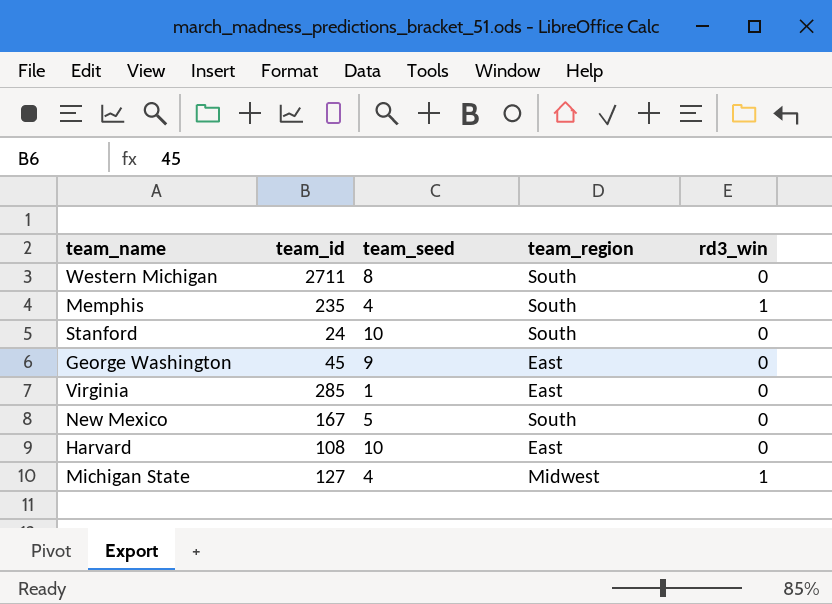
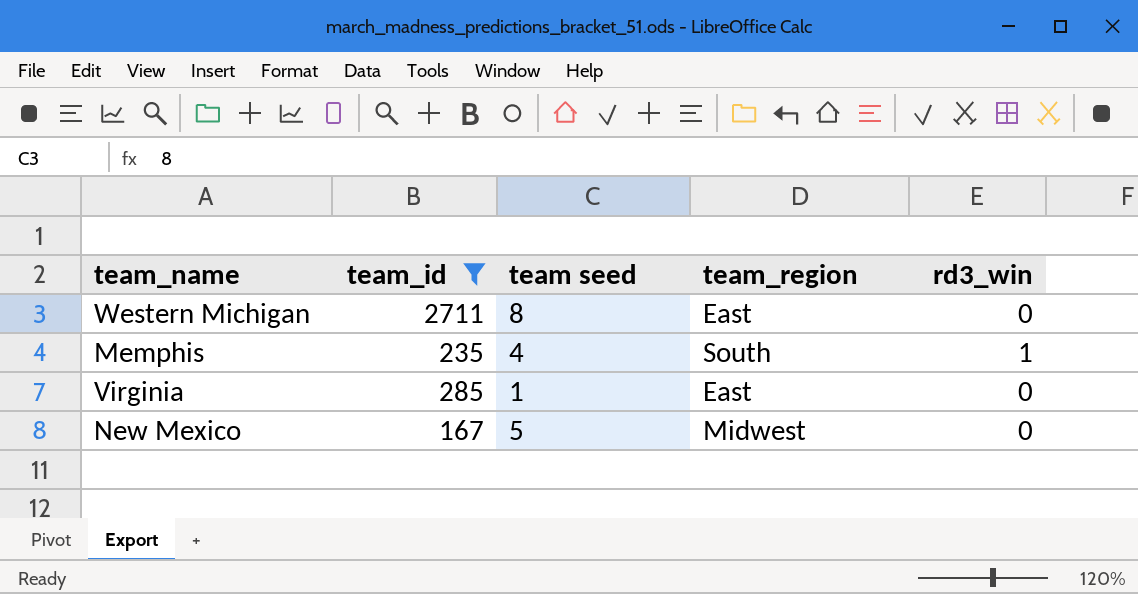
filter: none -> team_id >= 167
column name: team_seed -> team seed
Western Michigan | team_region: South -> East
New Mexico | team_region: South -> Midwest

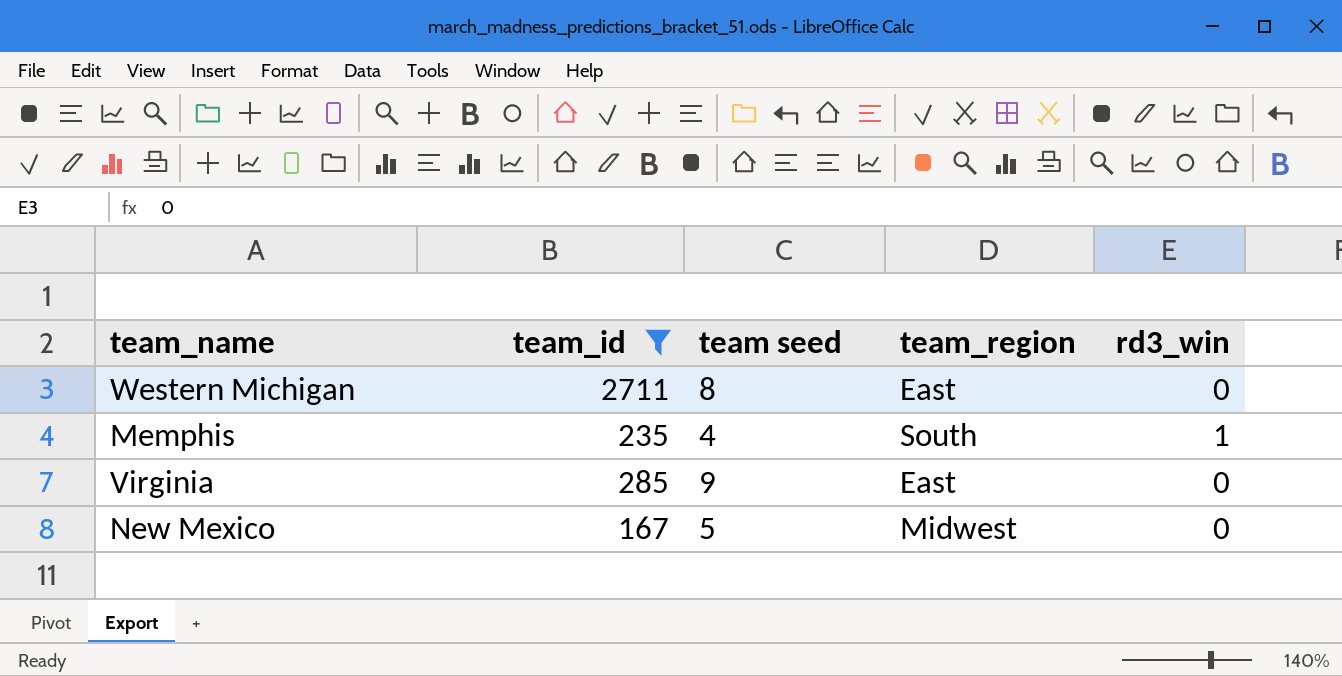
Virginia | team seed: 1 -> 9

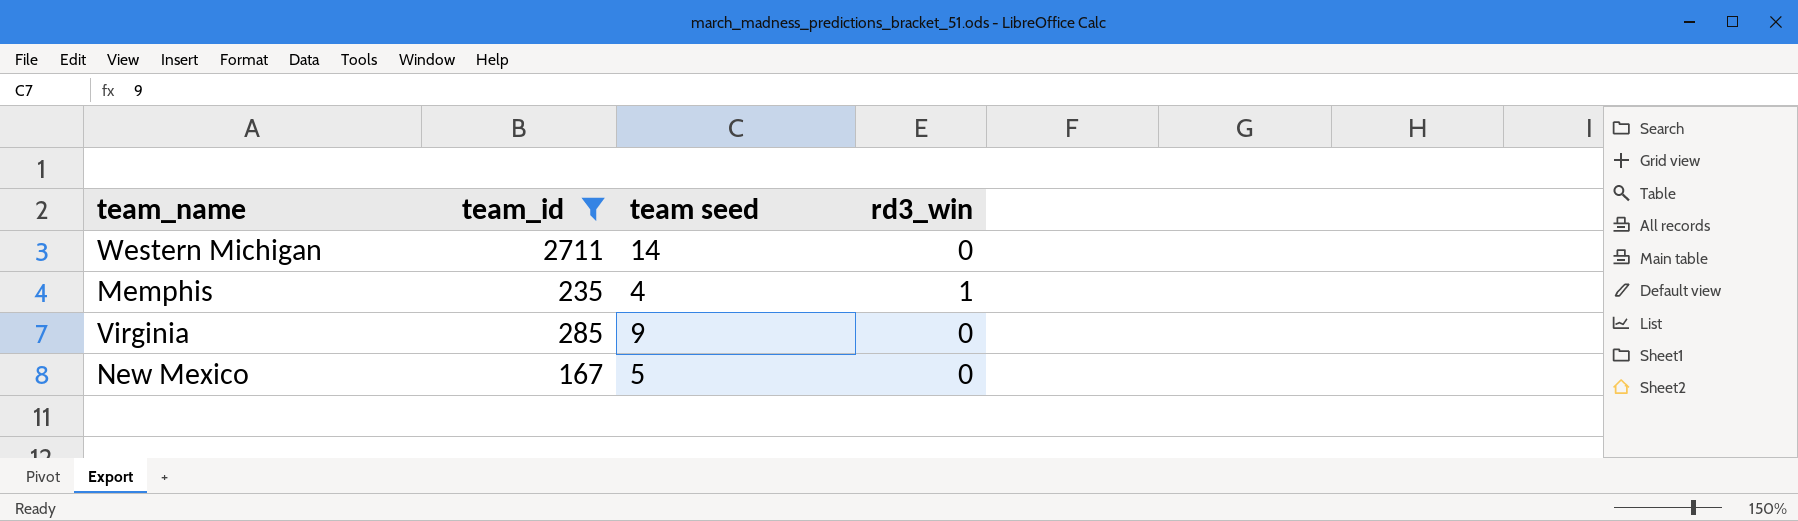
column team_region | position: 4 -> none
Western Michigan | team seed: 8 -> 14

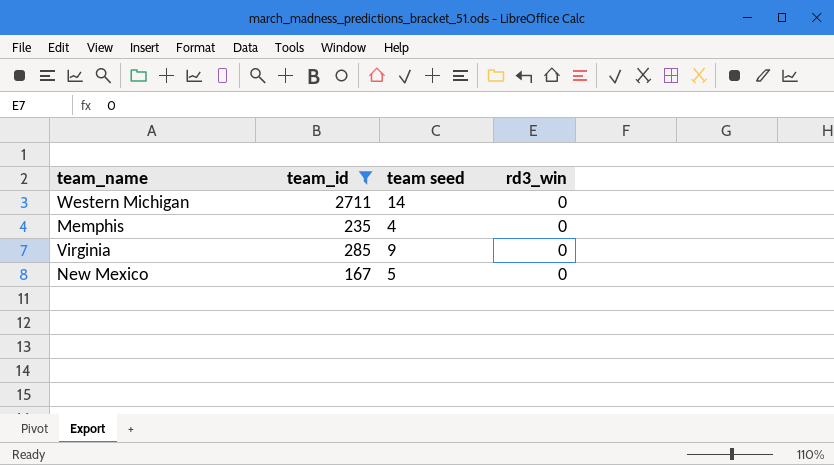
Memphis | rd3_win: 1 -> 0

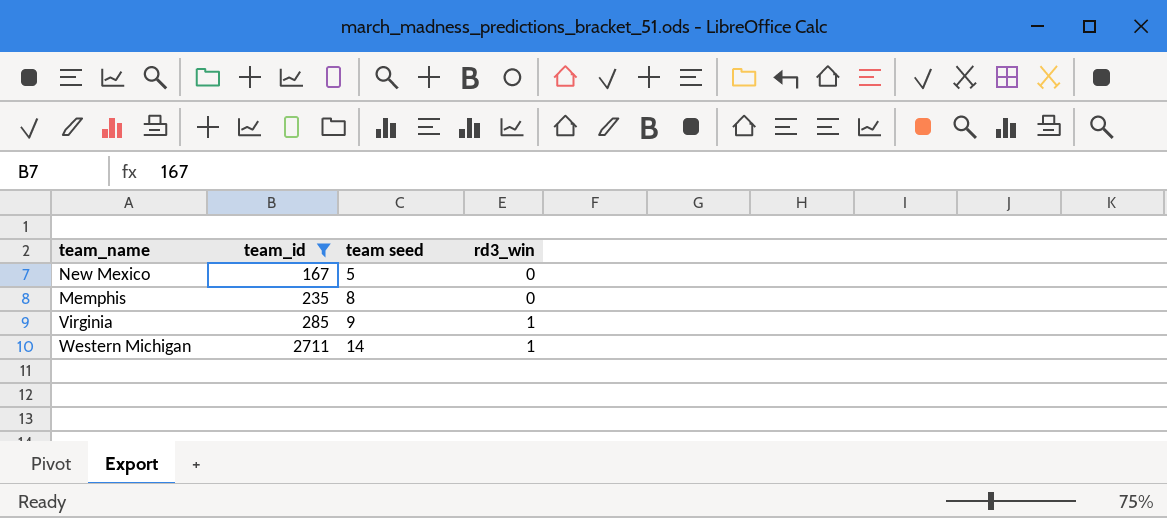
row order: none -> team_id ascending
Memphis | team seed: 4 -> 8
Virginia | rd3_win: 0 -> 1
Western Michigan | rd3_win: 0 -> 1

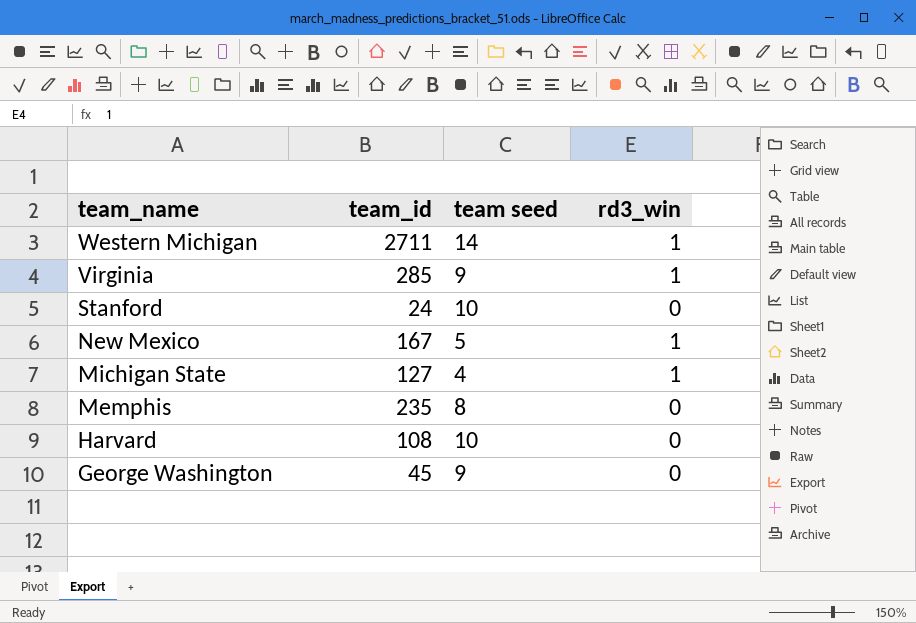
filter: team_id >= 167 -> none
row order: team_id ascending -> team_name descending
New Mexico | rd3_win: 0 -> 1

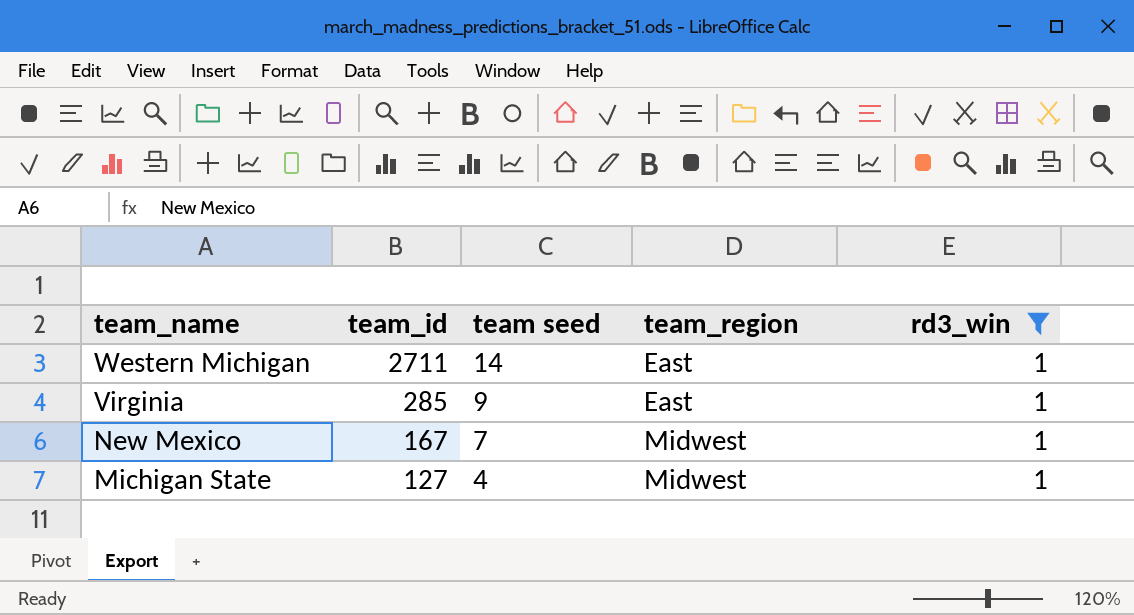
filter: none -> rd3_win = 1
column team_region | position: none -> 4
New Mexico | team seed: 5 -> 7

